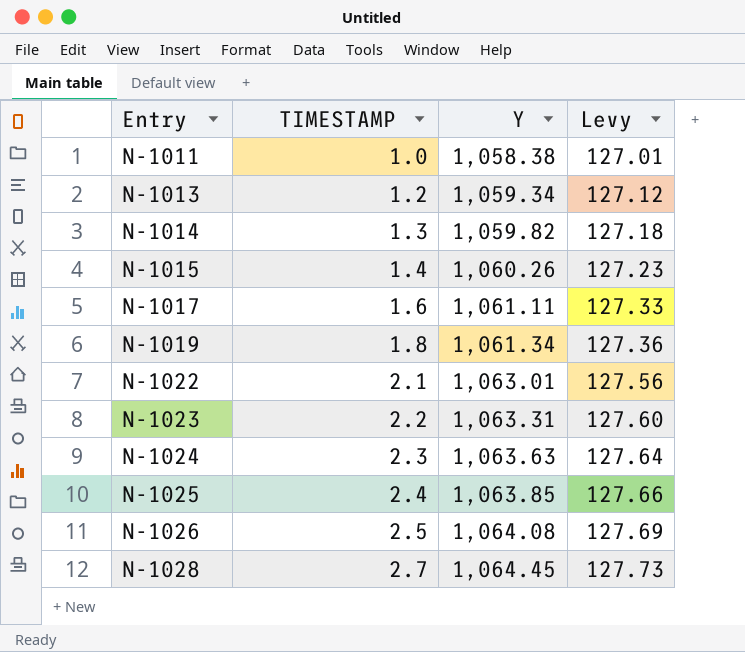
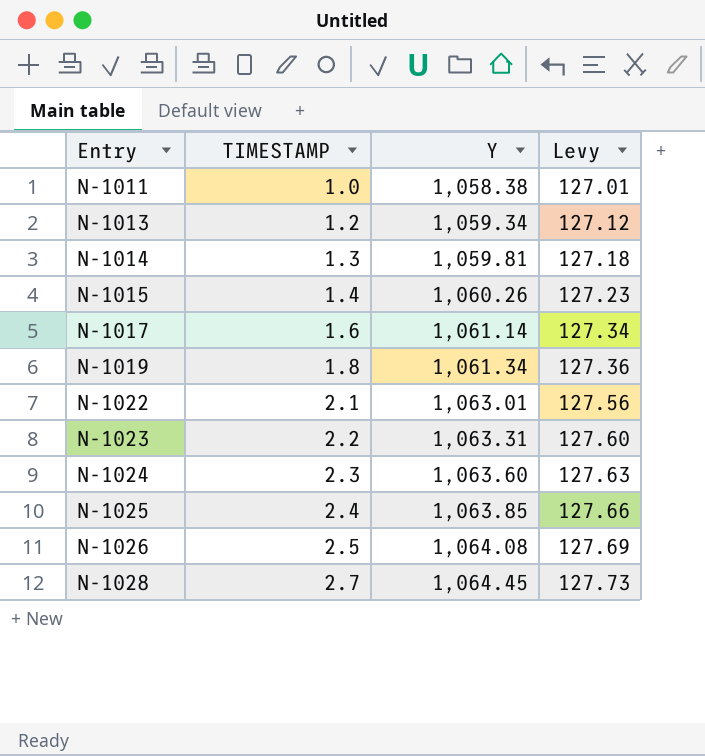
N-1014 | Y: 1,059.82 -> 1,059.81
N-1017 | Y: 1,061.11 -> 1,061.14
N-1017 | Levy: 127.33 -> 127.34
N-1024 | Y: 1,063.63 -> 1,063.60
N-1024 | Levy: 127.64 -> 127.63

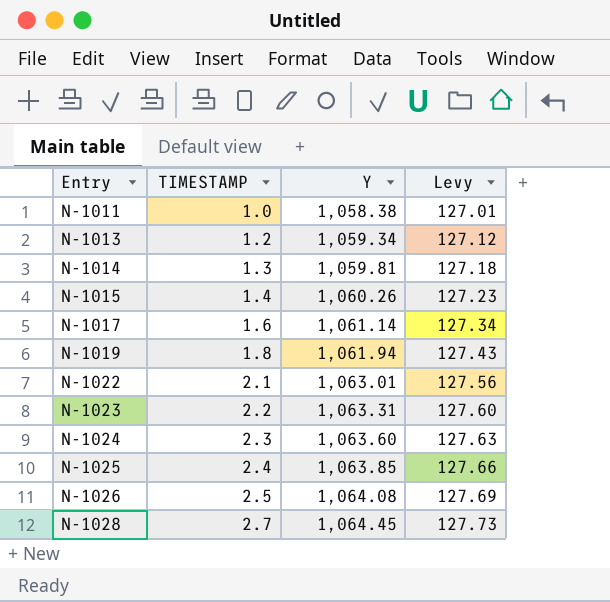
N-1019 | Y: 1,061.34 -> 1,061.94
N-1019 | Levy: 127.36 -> 127.43

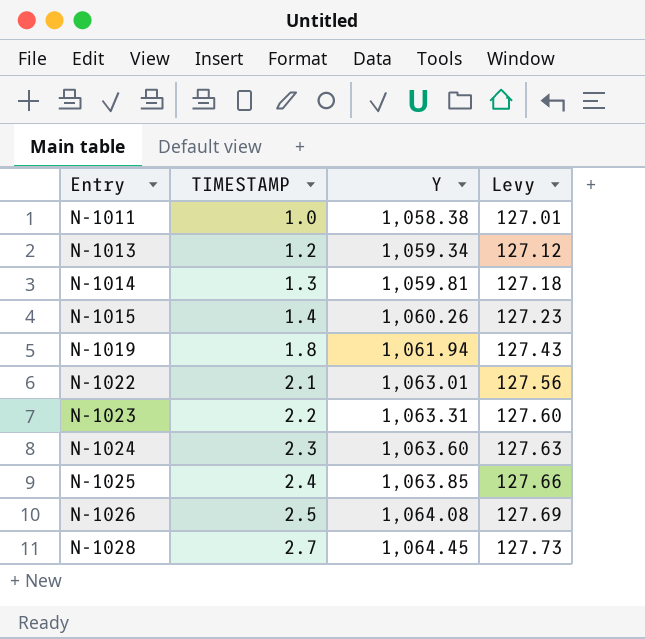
row N-1017: 1.6 | 1,061.14 | 127.34 -> none

